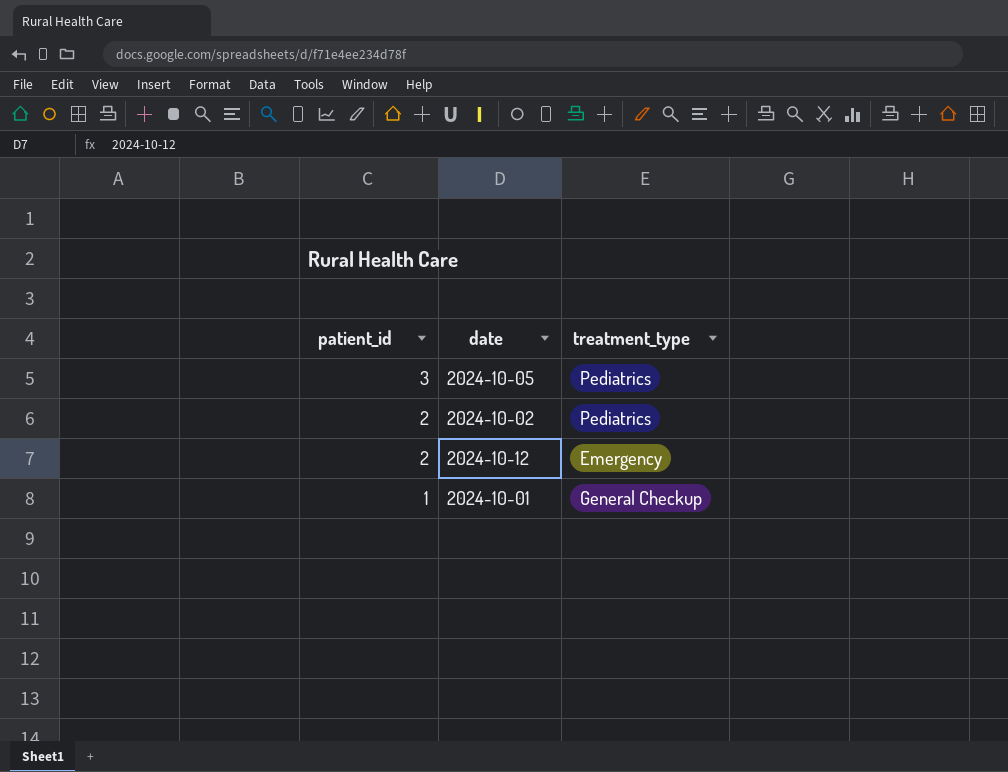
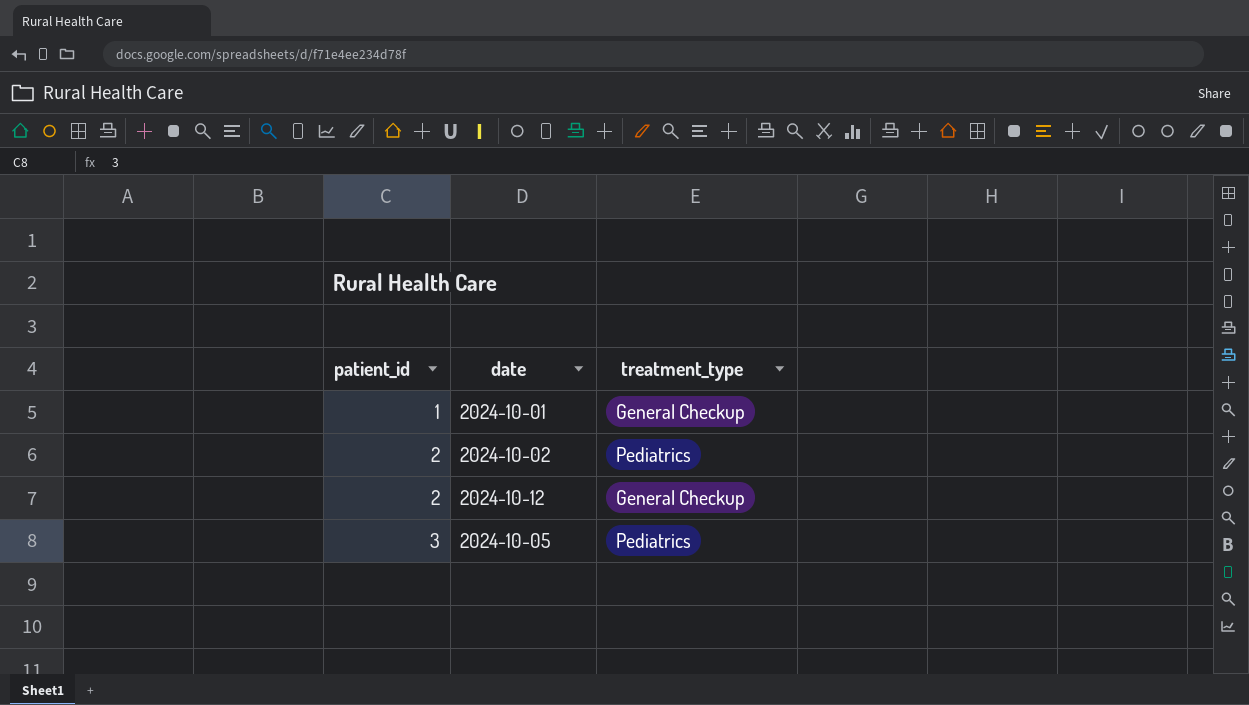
row order: patient_id descending -> patient_id ascending
2024-10-12 | treatment_type: Emergency -> General Checkup

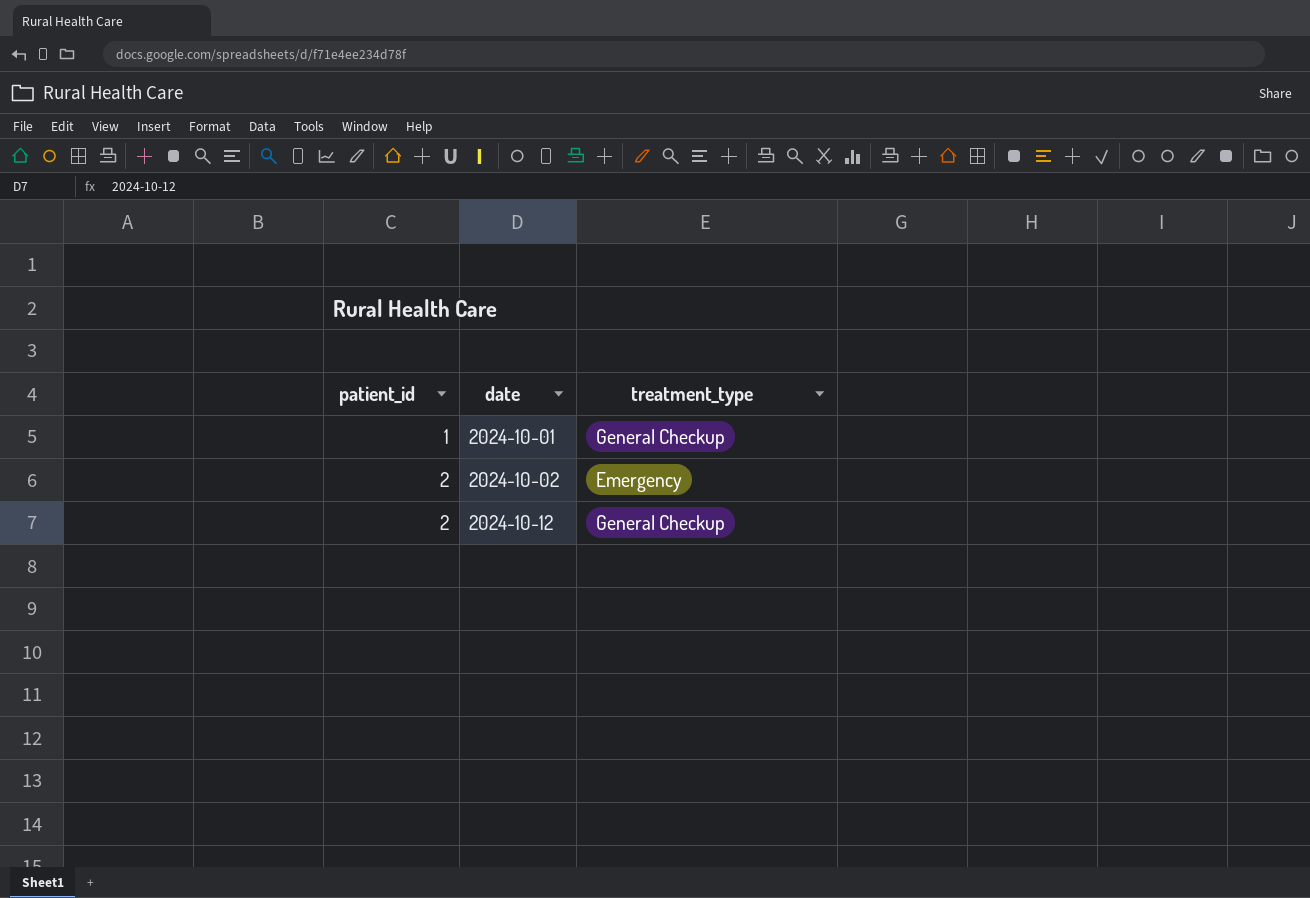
row 2024-10-05: 3 | Pediatrics -> none
2024-10-02 | treatment_type: Pediatrics -> Emergency

